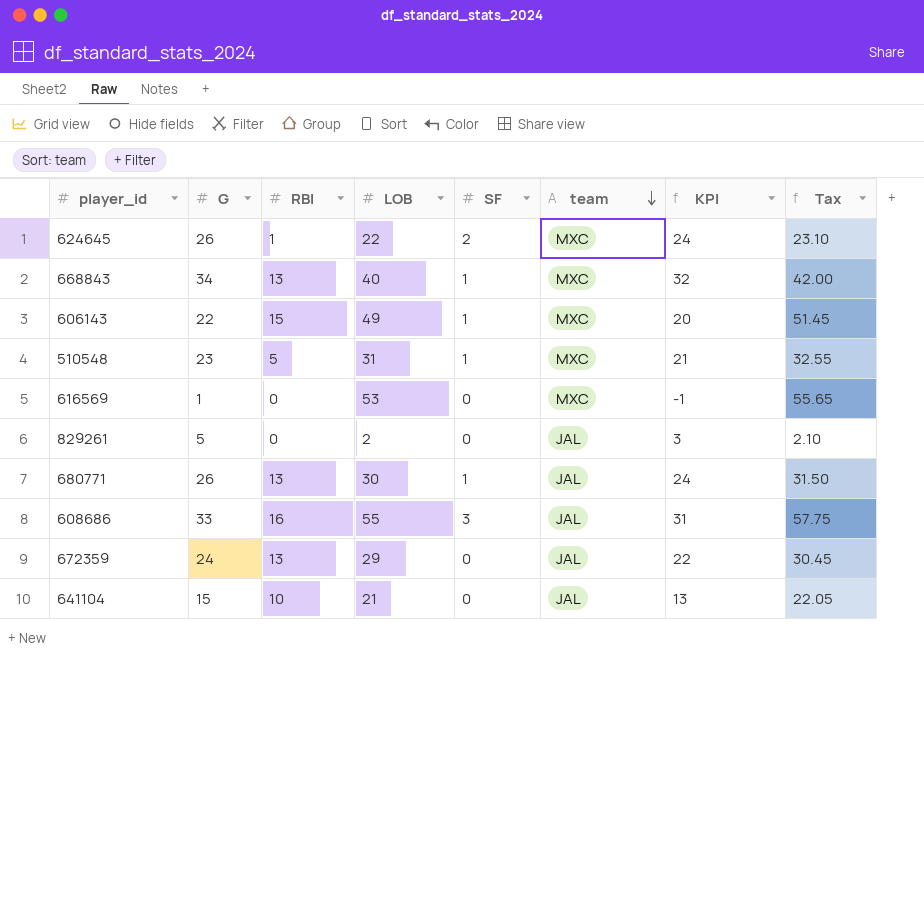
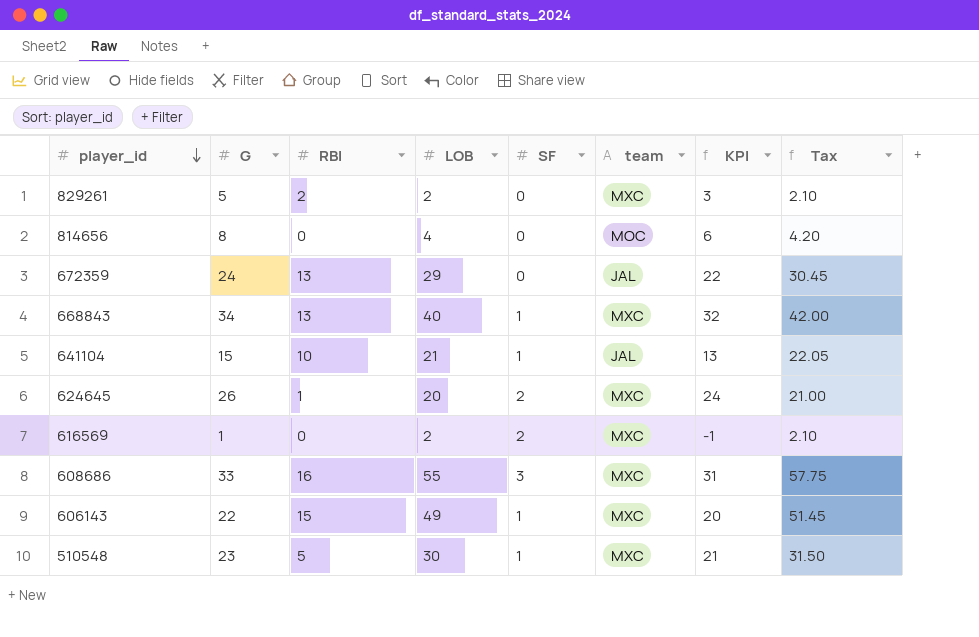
row order: team descending -> player_id descending
row 680771: 26 | 13 | 30 | 1 | JAL | 24 | 31.50 -> none
829261 | RBI: 0 -> 2
829261 | team: JAL -> MXC
row 814656: none -> 8 | 0 | 4 | 0 | MOC | 6 | 4.20
641104 | SF: 0 -> 1
624645 | LOB: 22 -> 20
624645 | Tax: 23.10 -> 21.00
616569 | LOB: 53 -> 2
616569 | SF: 0 -> 2
616569 | Tax: 55.65 -> 2.10
608686 | team: JAL -> MXC
510548 | LOB: 31 -> 30
510548 | Tax: 32.55 -> 31.50

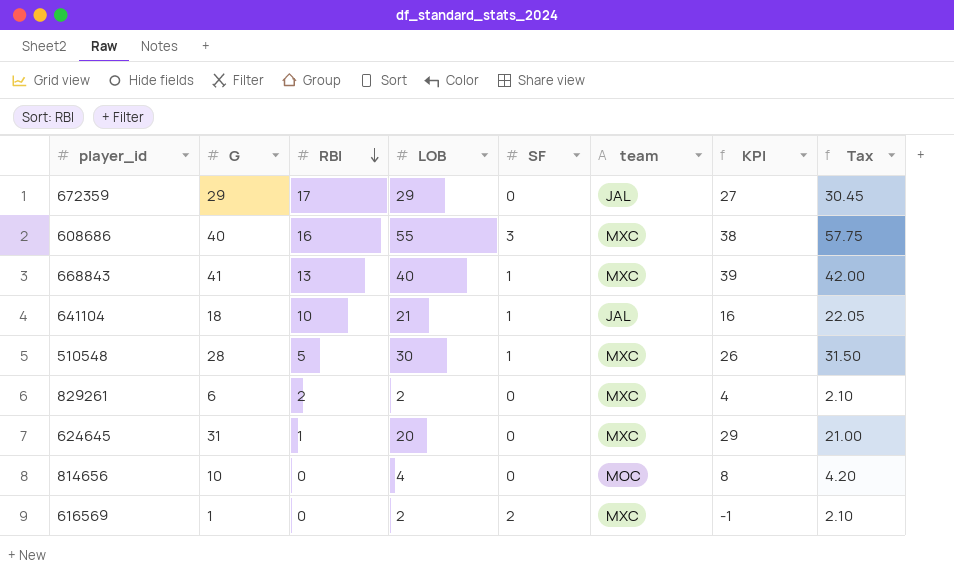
row order: player_id descending -> RBI descending
row 606143: 22 | 15 | 49 | 1 | MXC | 20 | 51.45 -> none
672359 | G: 24 -> 29
672359 | RBI: 13 -> 17
672359 | KPI: 22 -> 27
608686 | G: 33 -> 40
608686 | KPI: 31 -> 38
668843 | G: 34 -> 41
668843 | KPI: 32 -> 39
641104 | G: 15 -> 18
641104 | KPI: 13 -> 16
510548 | G: 23 -> 28
510548 | KPI: 21 -> 26
829261 | G: 5 -> 6
829261 | KPI: 3 -> 4
624645 | G: 26 -> 31
624645 | SF: 2 -> 0
624645 | KPI: 24 -> 29
814656 | G: 8 -> 10
814656 | KPI: 6 -> 8

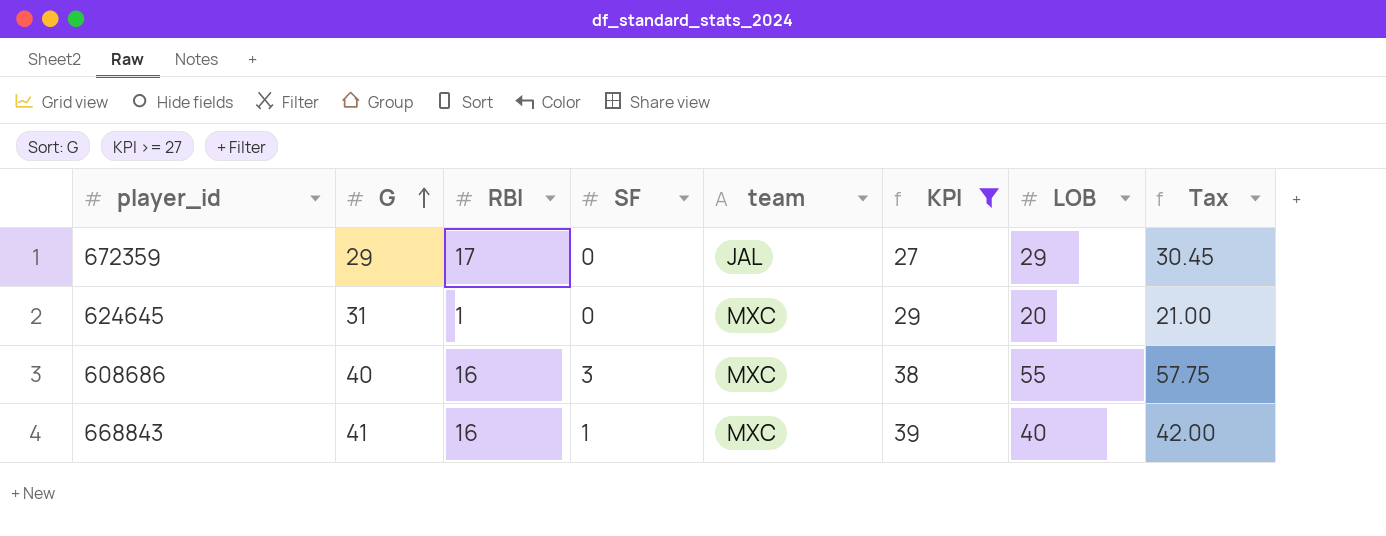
filter: none -> KPI >= 27
row order: RBI descending -> G ascending
column LOB | position: 4 -> 7
668843 | RBI: 13 -> 16

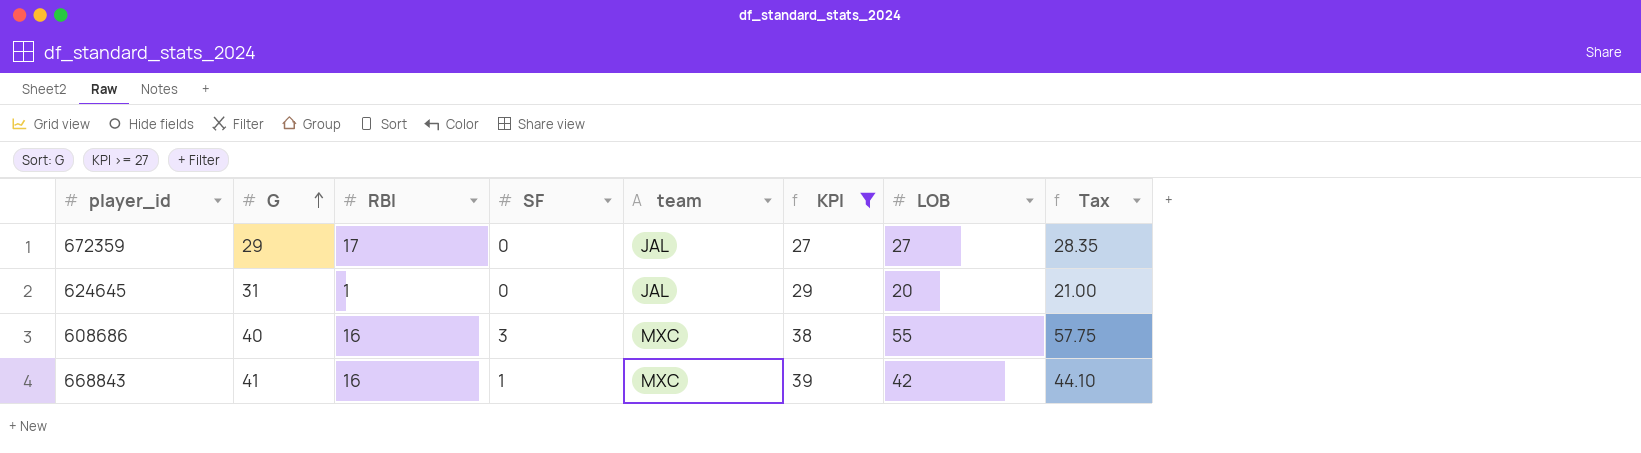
672359 | LOB: 29 -> 27
672359 | Tax: 30.45 -> 28.35
624645 | team: MXC -> JAL
668843 | LOB: 40 -> 42
668843 | Tax: 42.00 -> 44.10

